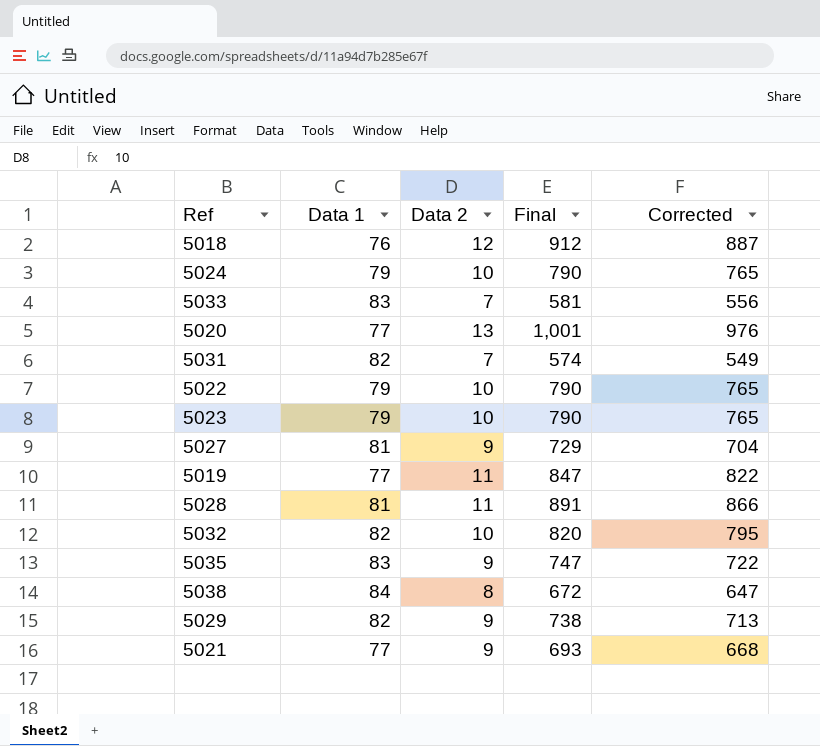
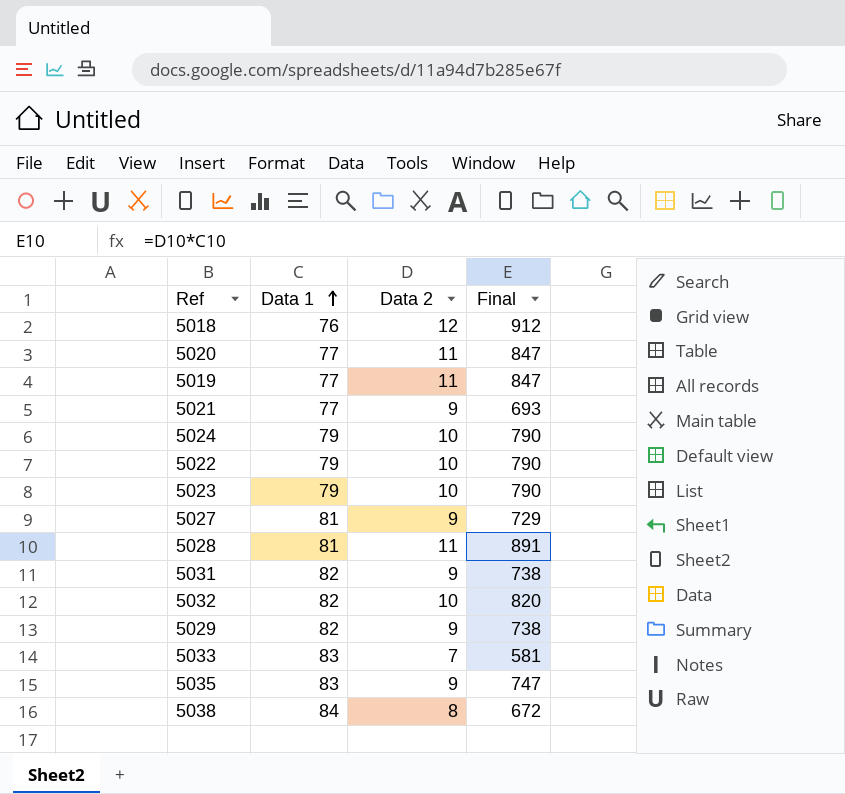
row order: none -> Data 1 ascending
column Corrected | formula: [Final] - 25 -> none
5020 | Data 2: 13 -> 11
5020 | Final: 1,001 -> 847
5031 | Data 2: 7 -> 9
5031 | Final: 574 -> 738

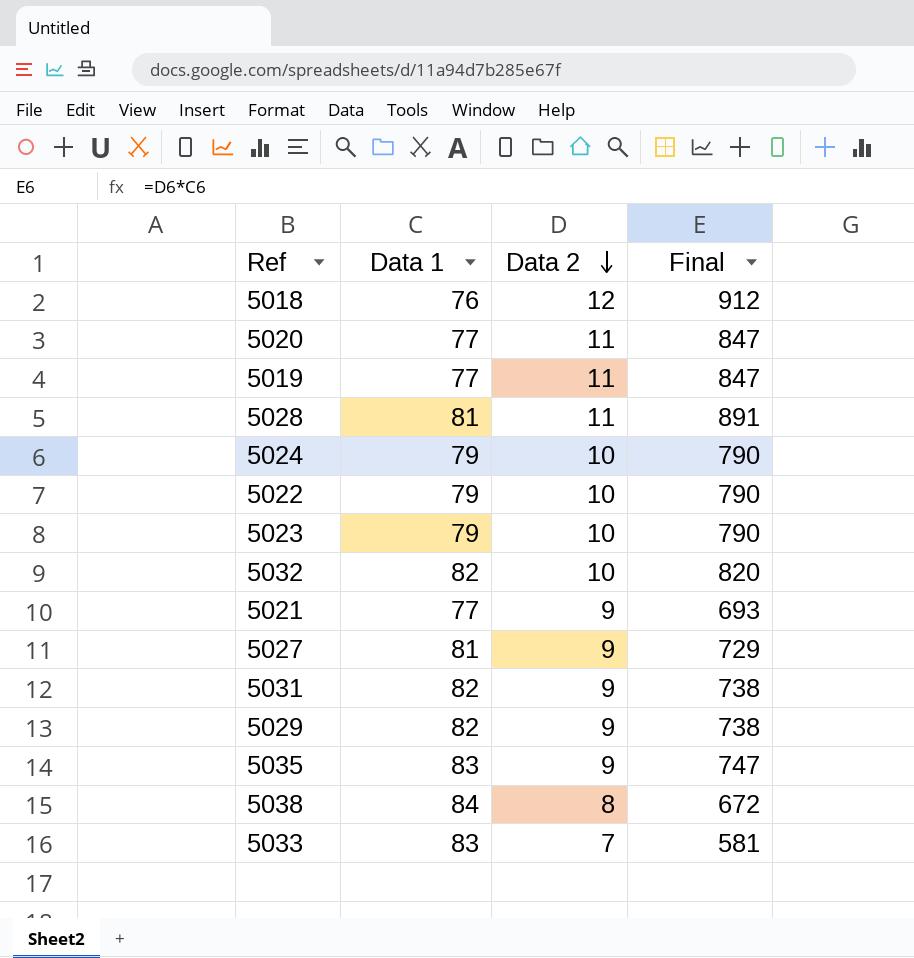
row order: Data 1 ascending -> Data 2 descending

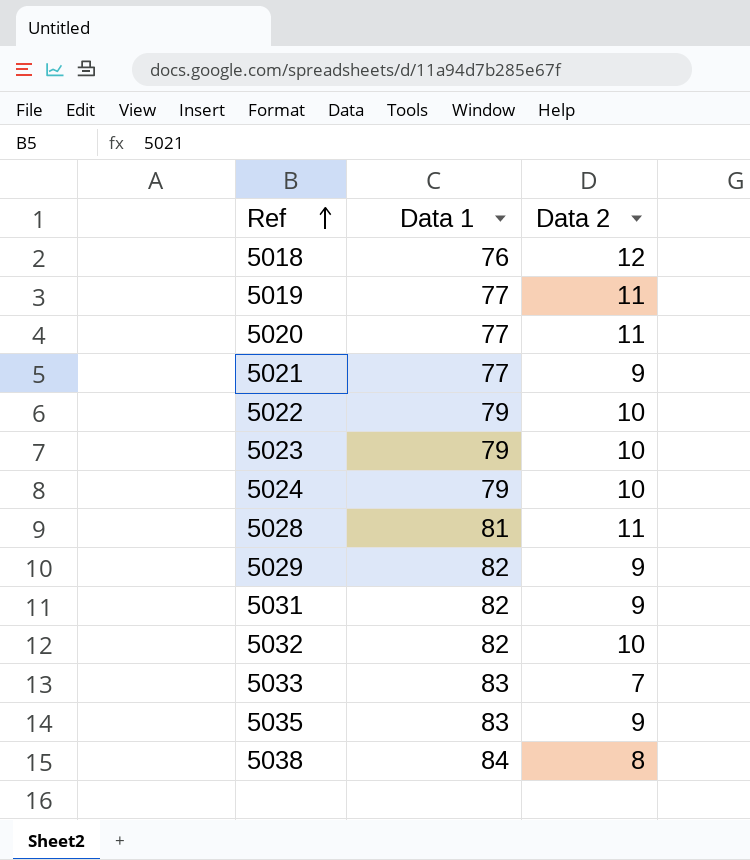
row order: Data 2 descending -> Ref ascending
column Final | formula: [Data 1] * [Data 2] -> none
row 5027: 81 | 9 | 729 -> none

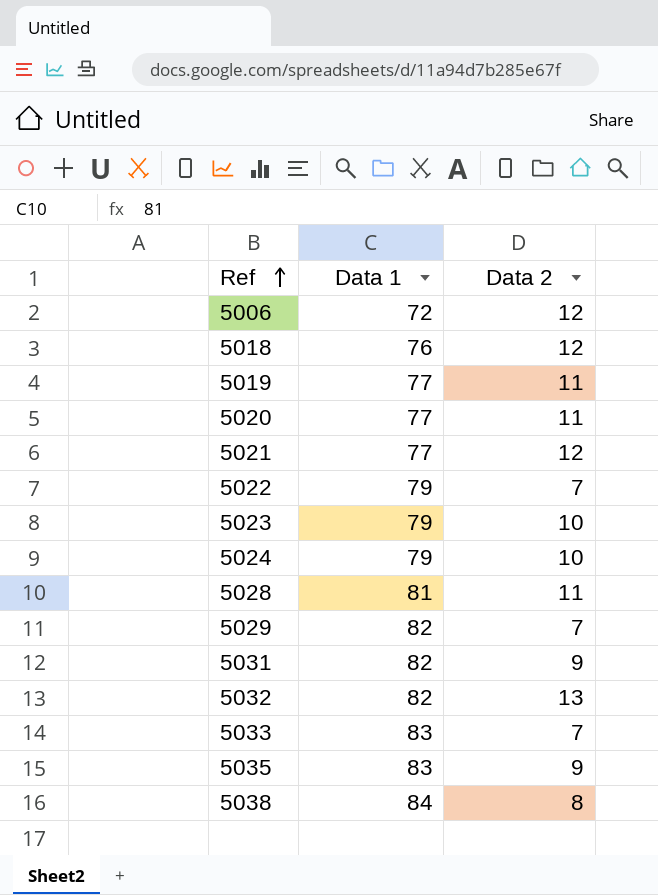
row 5006: none -> 72 | 12
5021 | Data 2: 9 -> 12
5022 | Data 2: 10 -> 7
5029 | Data 2: 9 -> 7
5032 | Data 2: 10 -> 13

